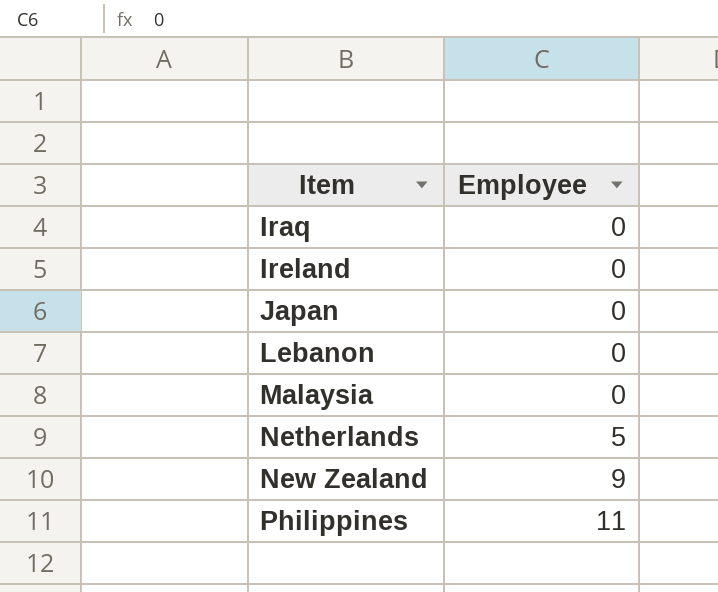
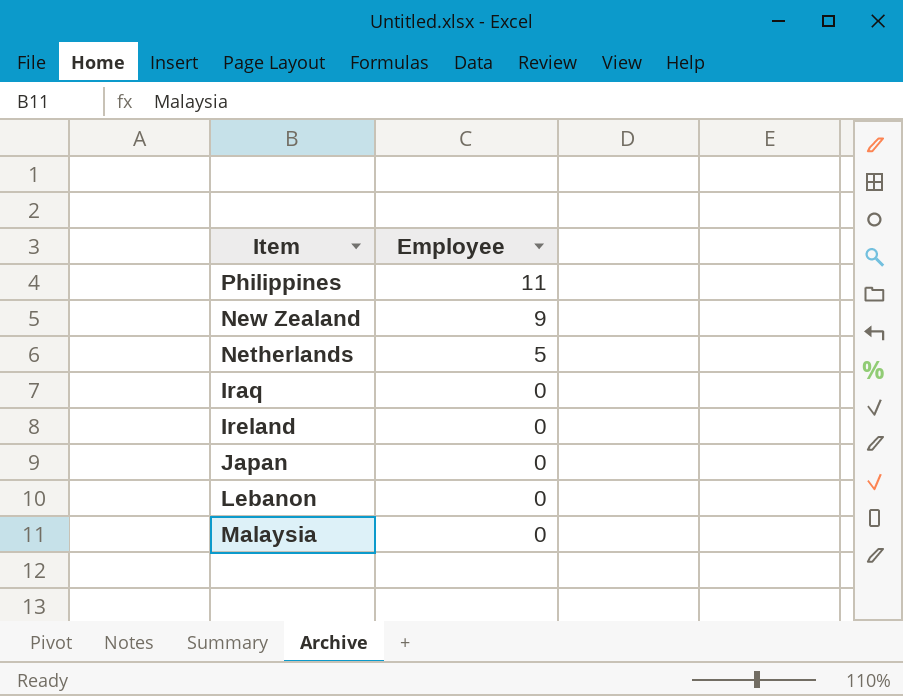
row order: Item ascending -> Employee descending

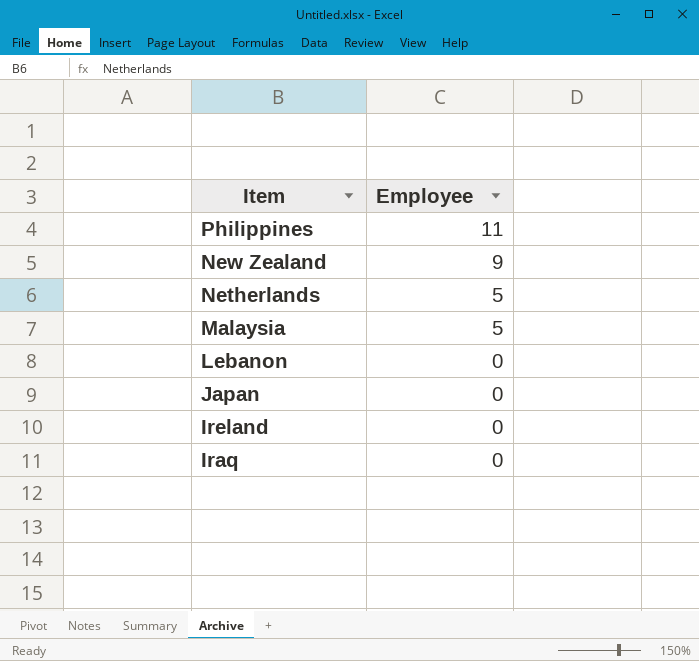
row order: Employee descending -> Item descending
Malaysia | Employee: 0 -> 5

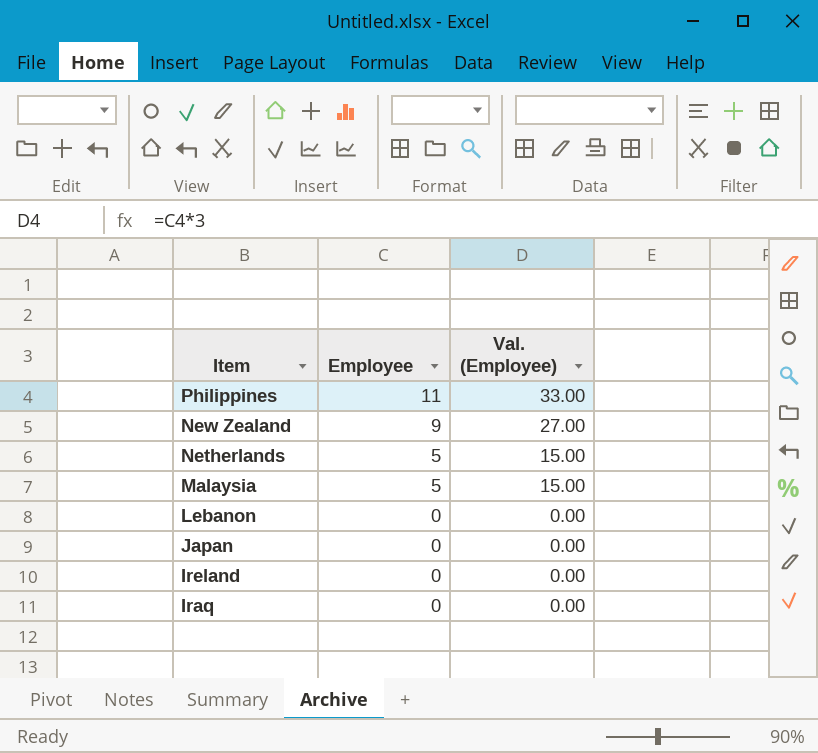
column Val. (Employee) | formula: none -> [Employee] * 3

